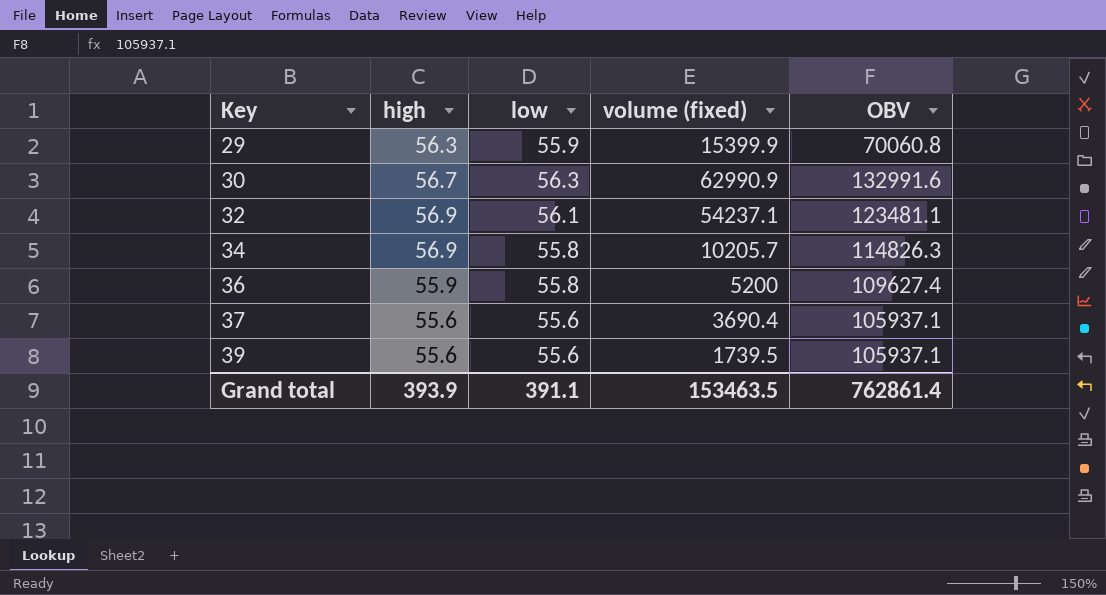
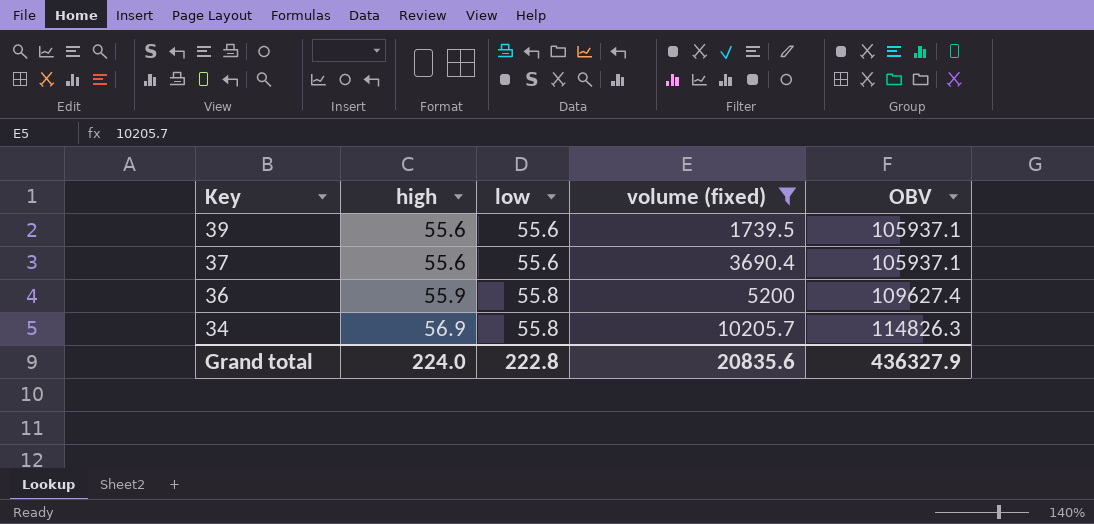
filter: none -> volume (fixed) <= 10205.7
row order: Key ascending -> Key descending
Grand total | high: 393.9 -> 224.0
Grand total | low: 391.1 -> 222.8
Grand total | volume (fixed): 153463.5 -> 20835.6
Grand total | OBV: 762861.4 -> 436327.9

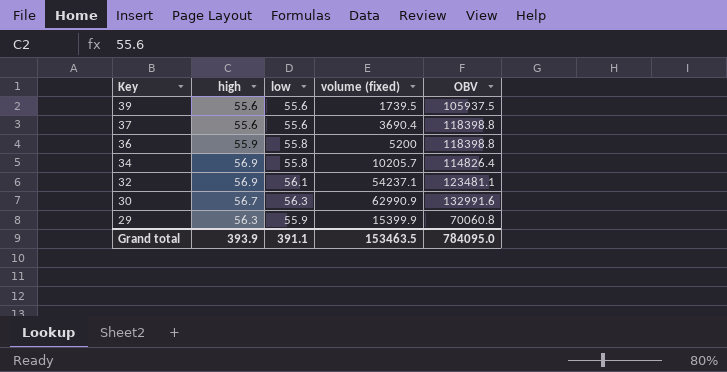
filter: volume (fixed) <= 10205.7 -> none
39 | OBV: 105937.1 -> 105937.5
37 | OBV: 105937.1 -> 118398.8
36 | OBV: 109627.4 -> 118398.8
34 | OBV: 114826.3 -> 114826.4
Grand total | high: 224.0 -> 393.9
Grand total | low: 222.8 -> 391.1
Grand total | volume (fixed): 20835.6 -> 153463.5
Grand total | OBV: 436327.9 -> 784095.0

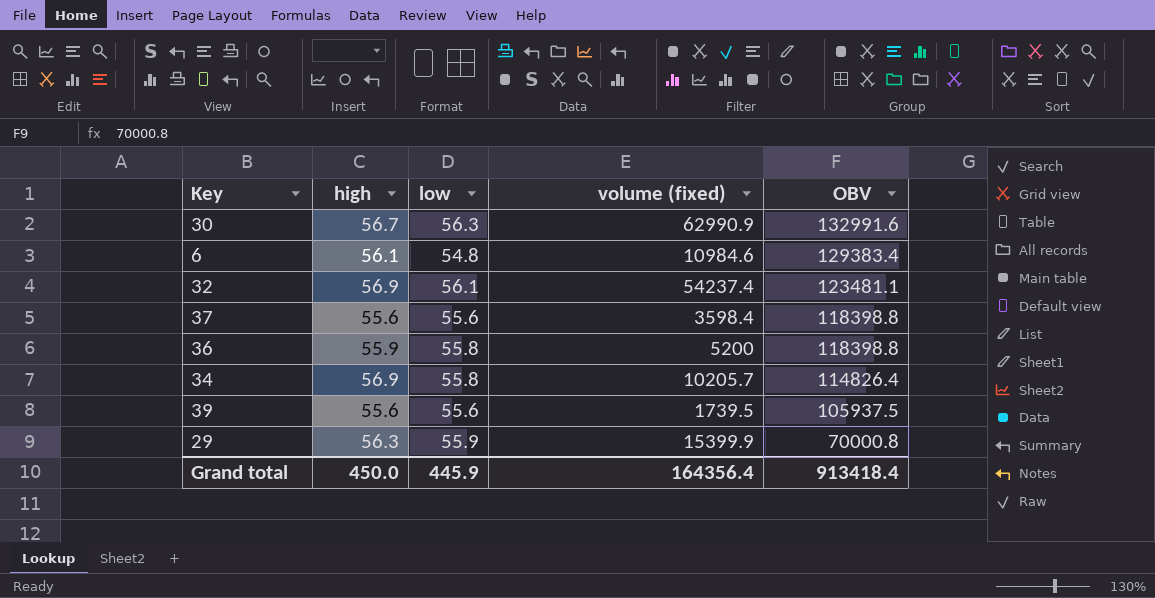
row order: Key descending -> OBV descending
row 6: none -> 56.1 | 54.8 | 10984.6 | 129383.4
32 | volume (fixed): 54237.1 -> 54237.4
37 | volume (fixed): 3690.4 -> 3598.4
29 | OBV: 70060.8 -> 70000.8
Grand total | high: 393.9 -> 450.0
Grand total | low: 391.1 -> 445.9
Grand total | volume (fixed): 153463.5 -> 164356.4
Grand total | OBV: 784095.0 -> 913418.4

